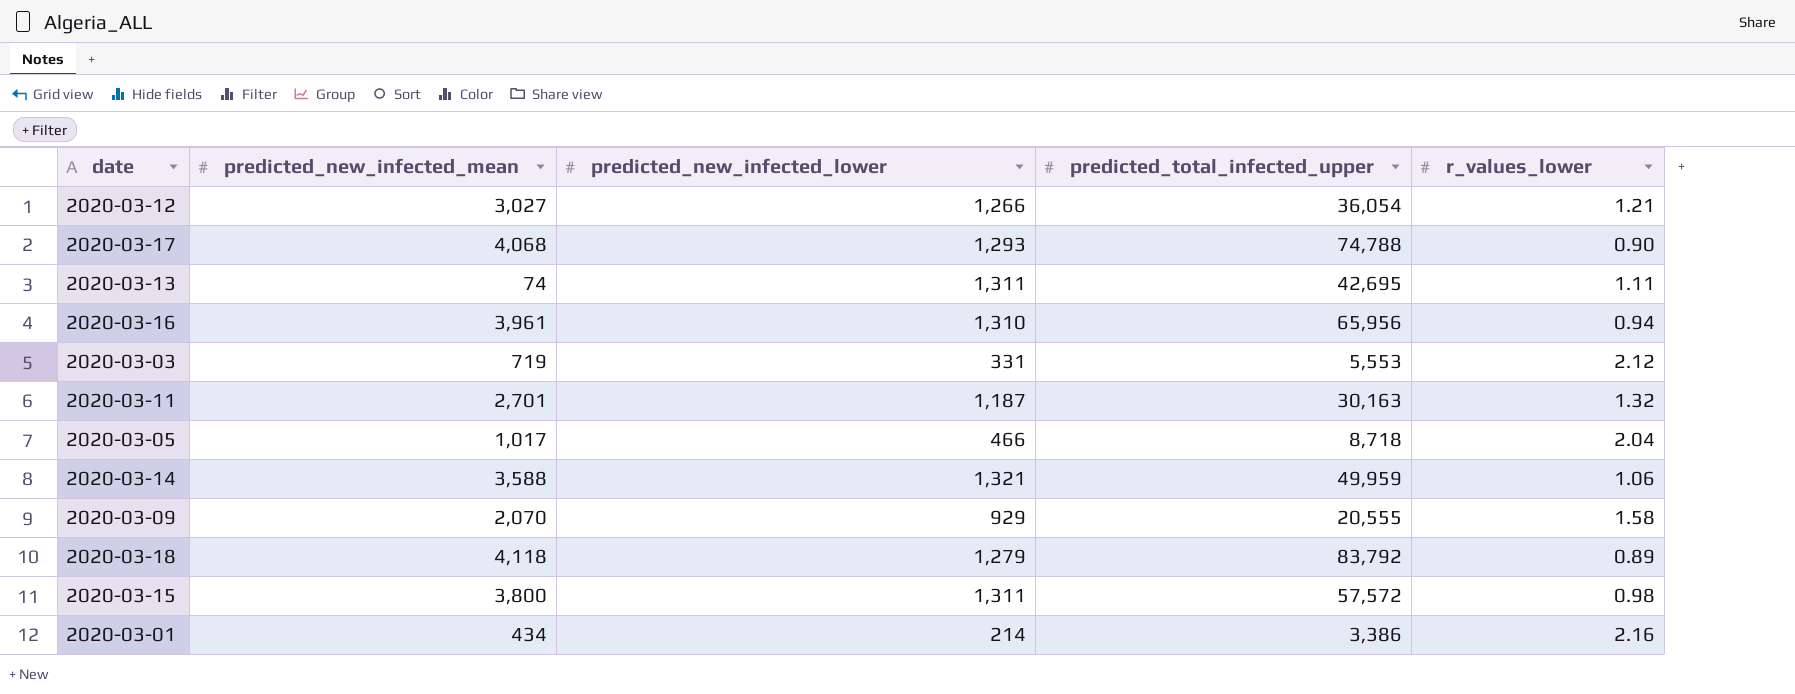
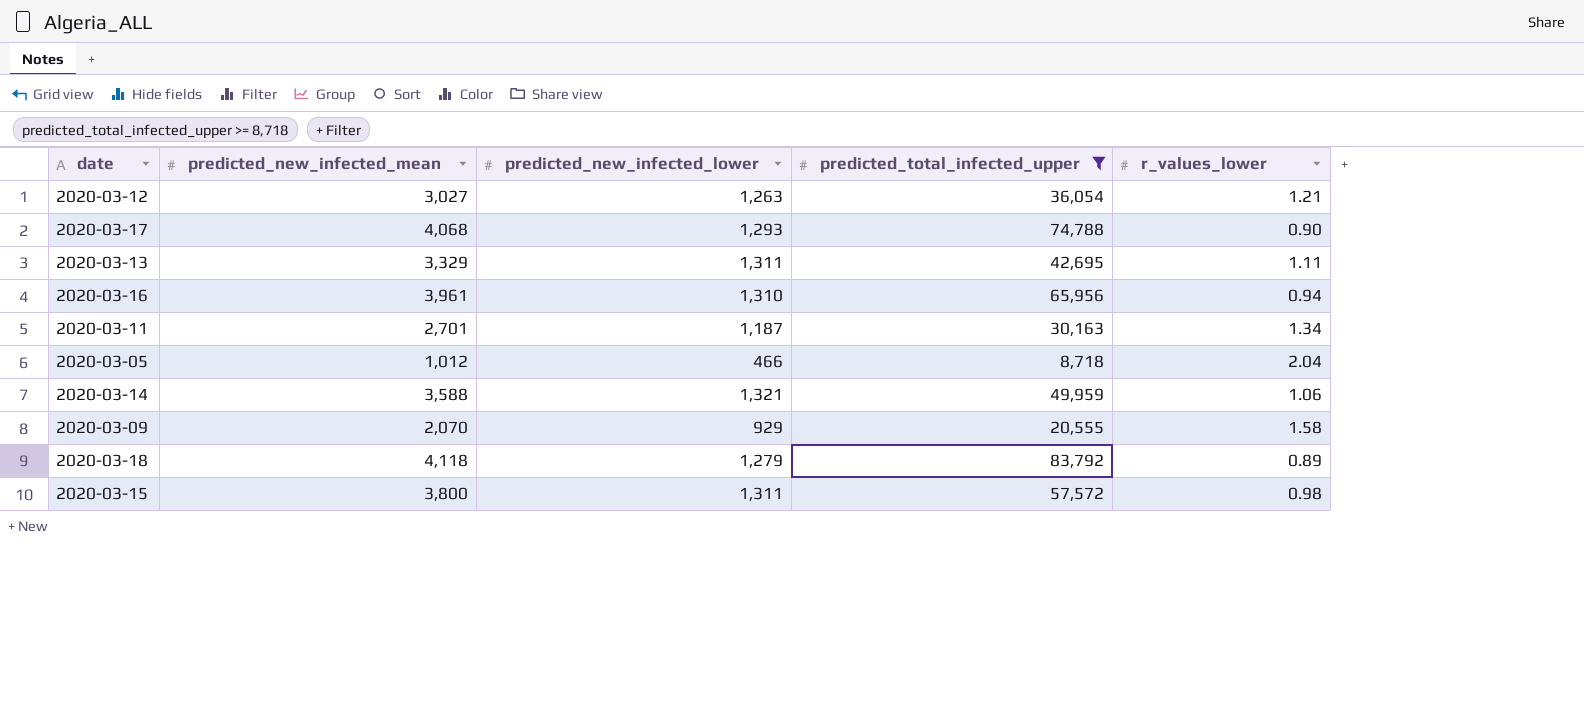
filter: none -> predicted_total_infected_upper >= 8,718
2020-03-12 | predicted_new_infected_lower: 1,266 -> 1,263
2020-03-13 | predicted_new_infected_mean: 74 -> 3,329
2020-03-11 | r_values_lower: 1.32 -> 1.34
2020-03-05 | predicted_new_infected_mean: 1,017 -> 1,012

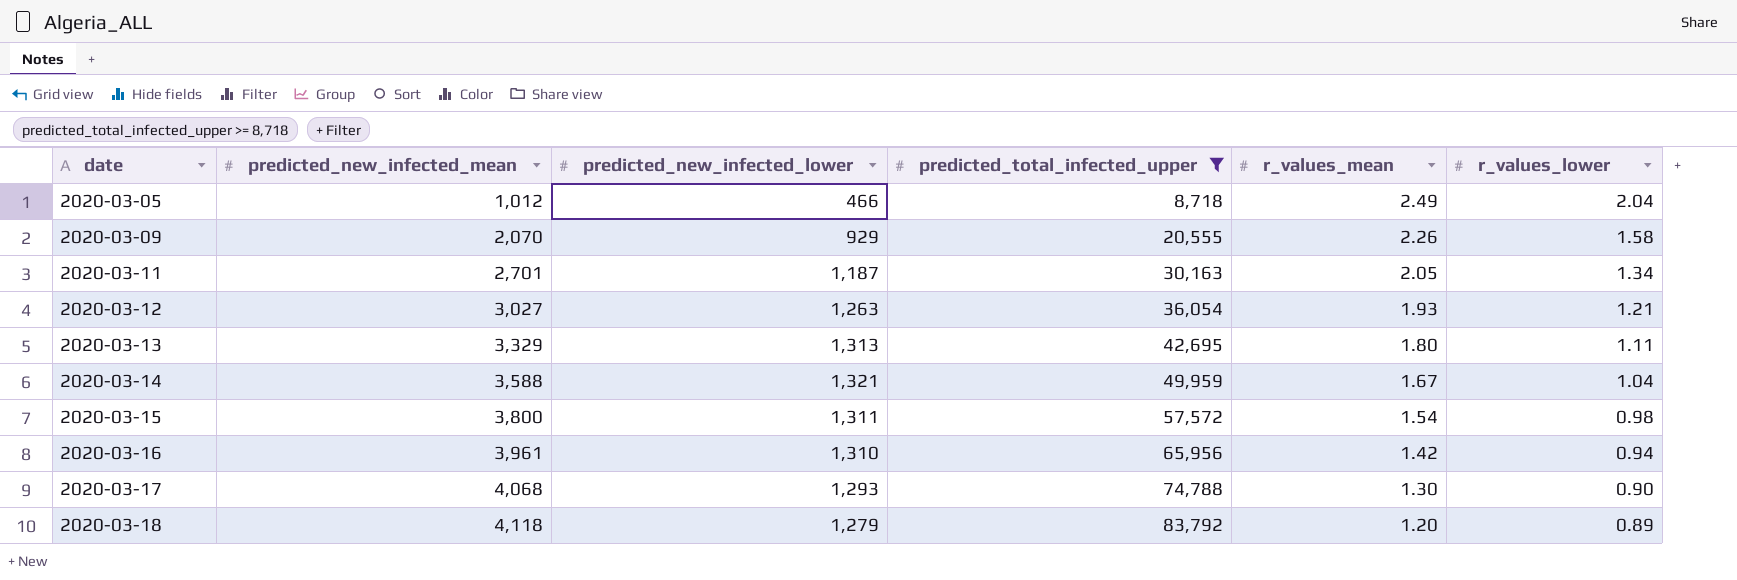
row order: none -> date ascending
column r_values_mean | position: none -> 5
2020-03-13 | predicted_new_infected_lower: 1,311 -> 1,313
2020-03-14 | r_values_lower: 1.06 -> 1.04

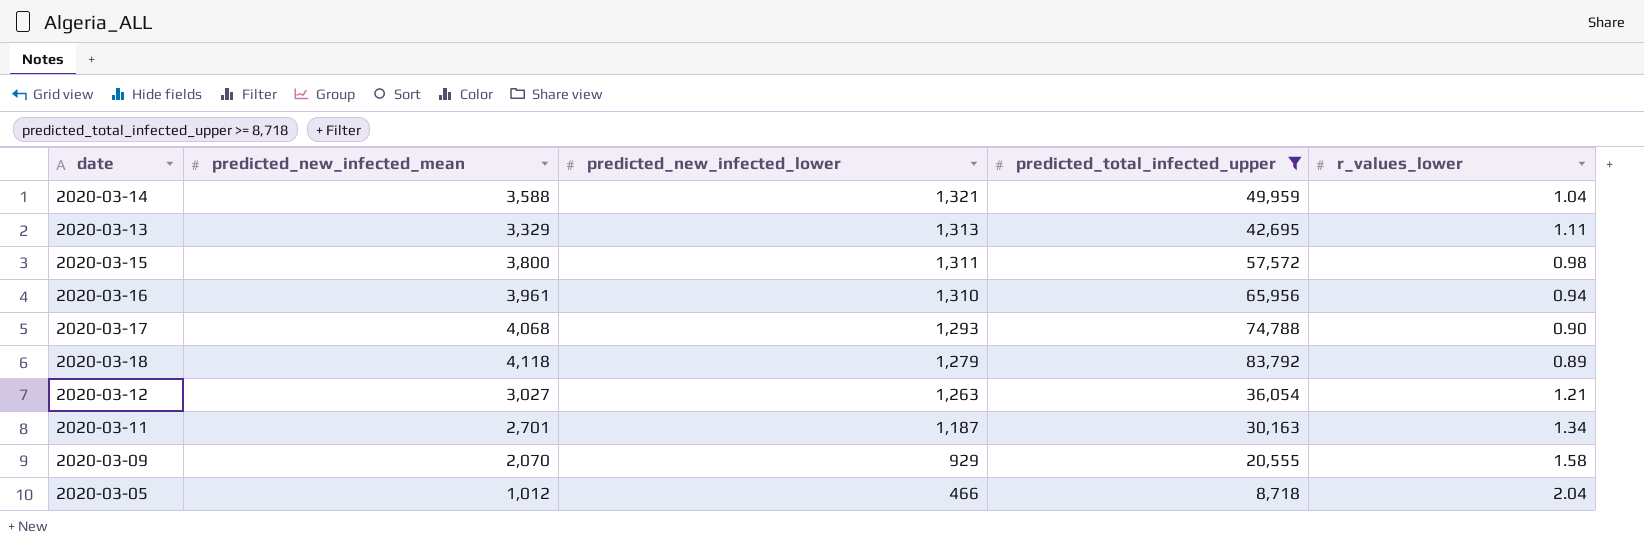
row order: date ascending -> predicted_new_infected_lower descending
column r_values_mean | position: 5 -> none

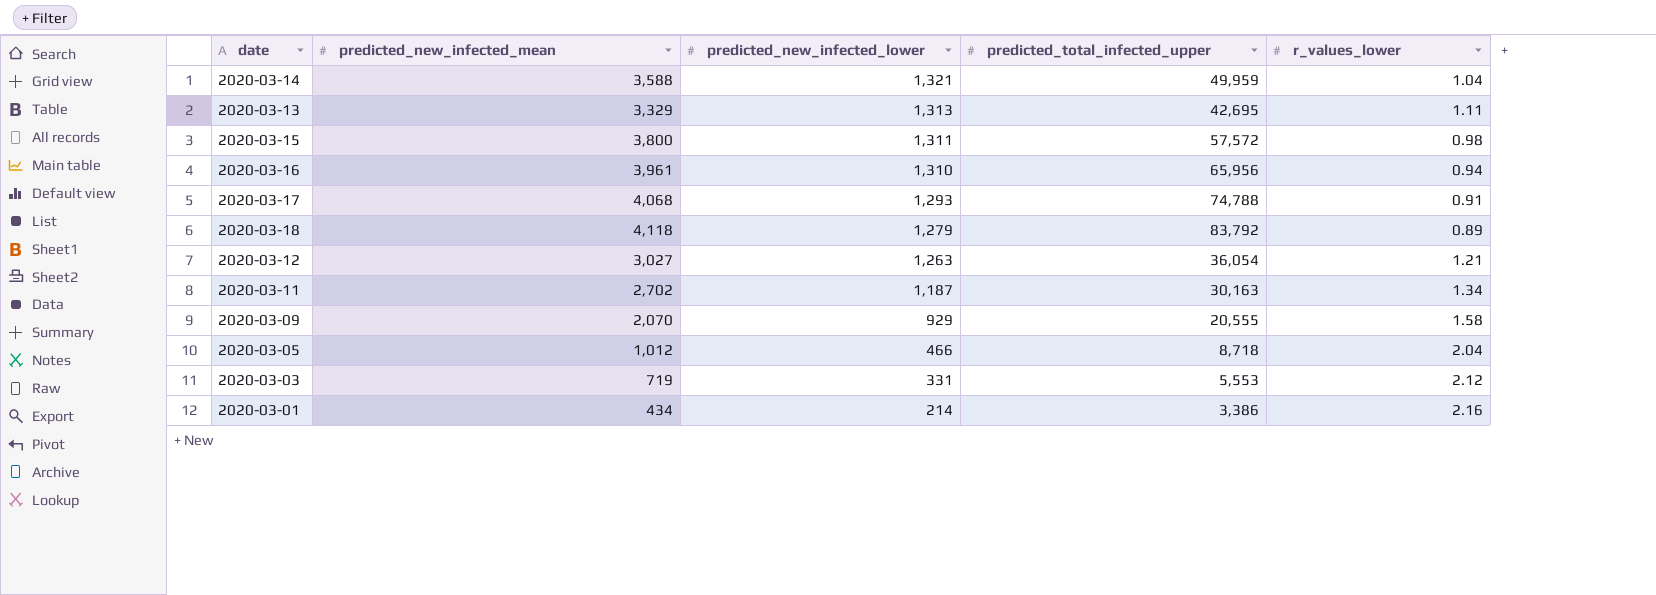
filter: predicted_total_infected_upper >= 8,718 -> none
2020-03-17 | r_values_lower: 0.90 -> 0.91
2020-03-11 | predicted_new_infected_mean: 2,701 -> 2,702

